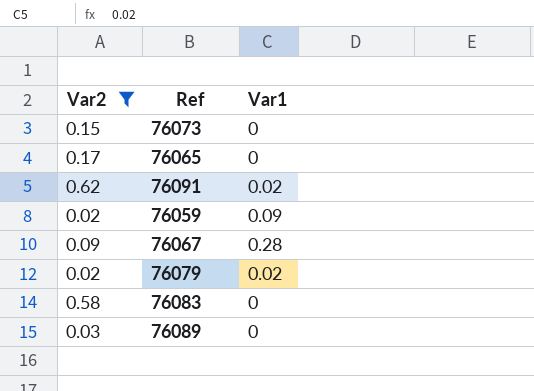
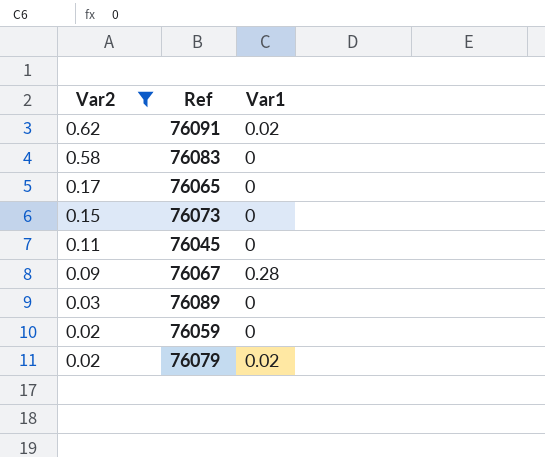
row order: none -> Var2 descending
row 76045: none -> 0.11 | 0
76059 | Var1: 0.09 -> 0

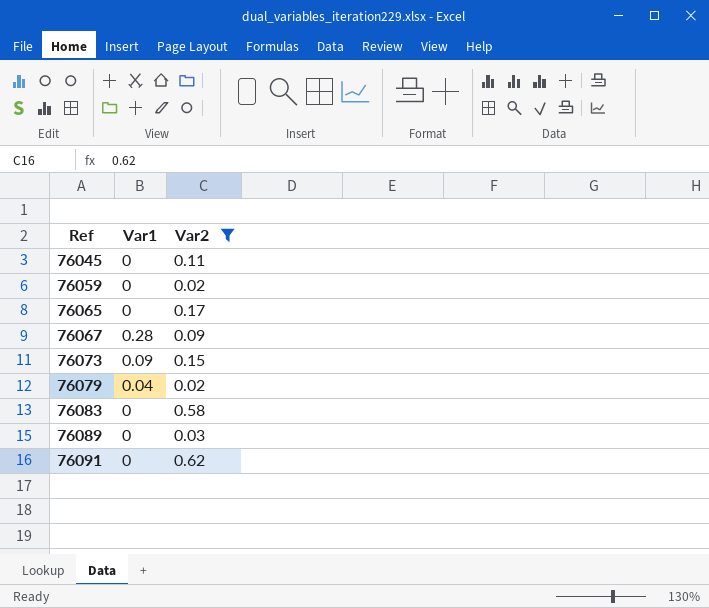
row order: Var2 descending -> Ref ascending
column Var2 | position: 1 -> 3
76073 | Var1: 0 -> 0.09
76079 | Var1: 0.02 -> 0.04
76091 | Var1: 0.02 -> 0

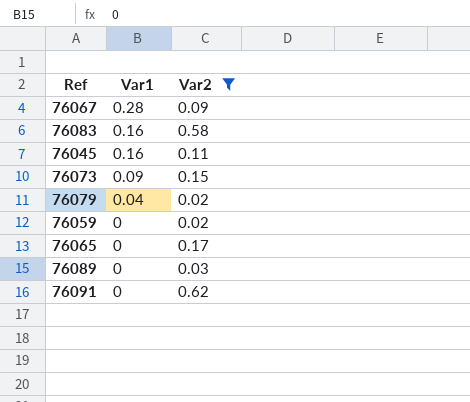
row order: Ref ascending -> Var1 descending
76083 | Var1: 0 -> 0.16
76045 | Var1: 0 -> 0.16

